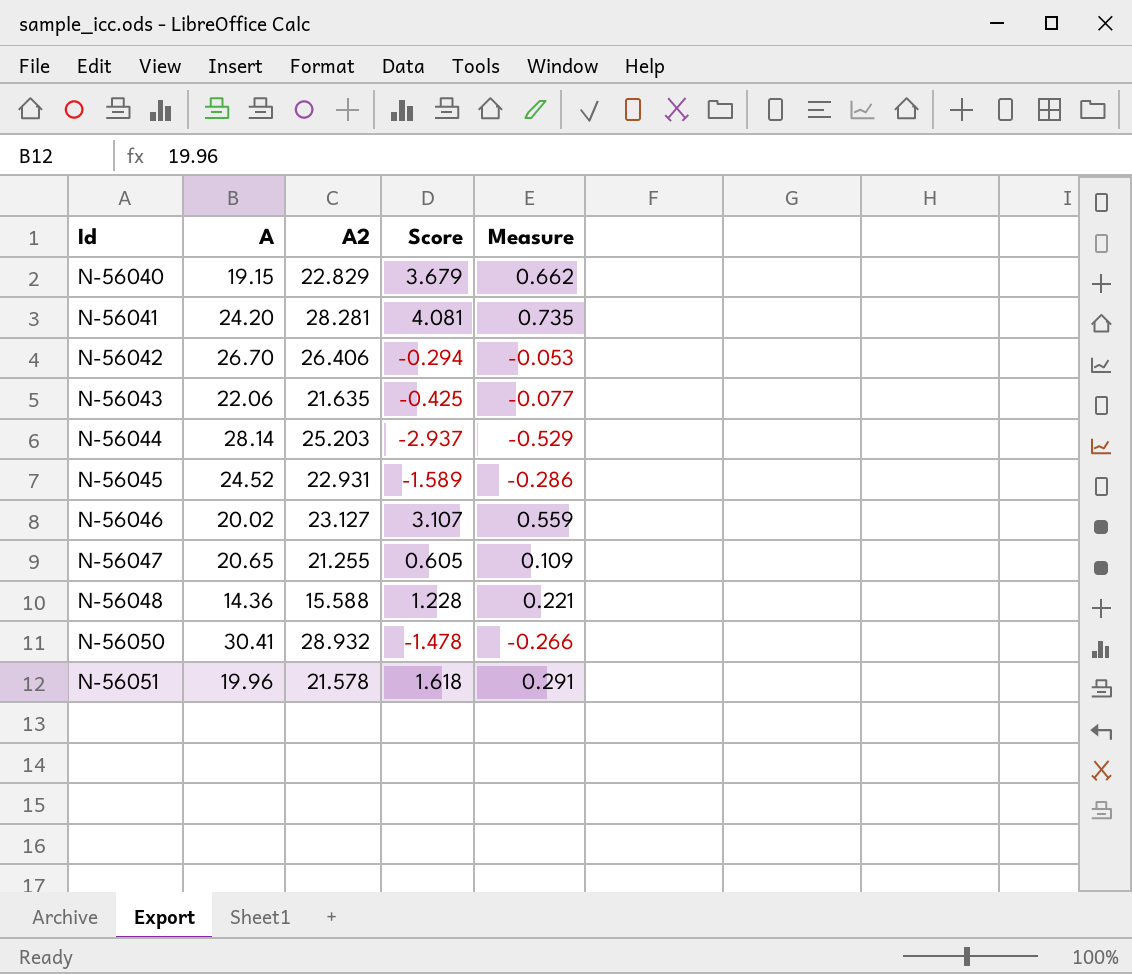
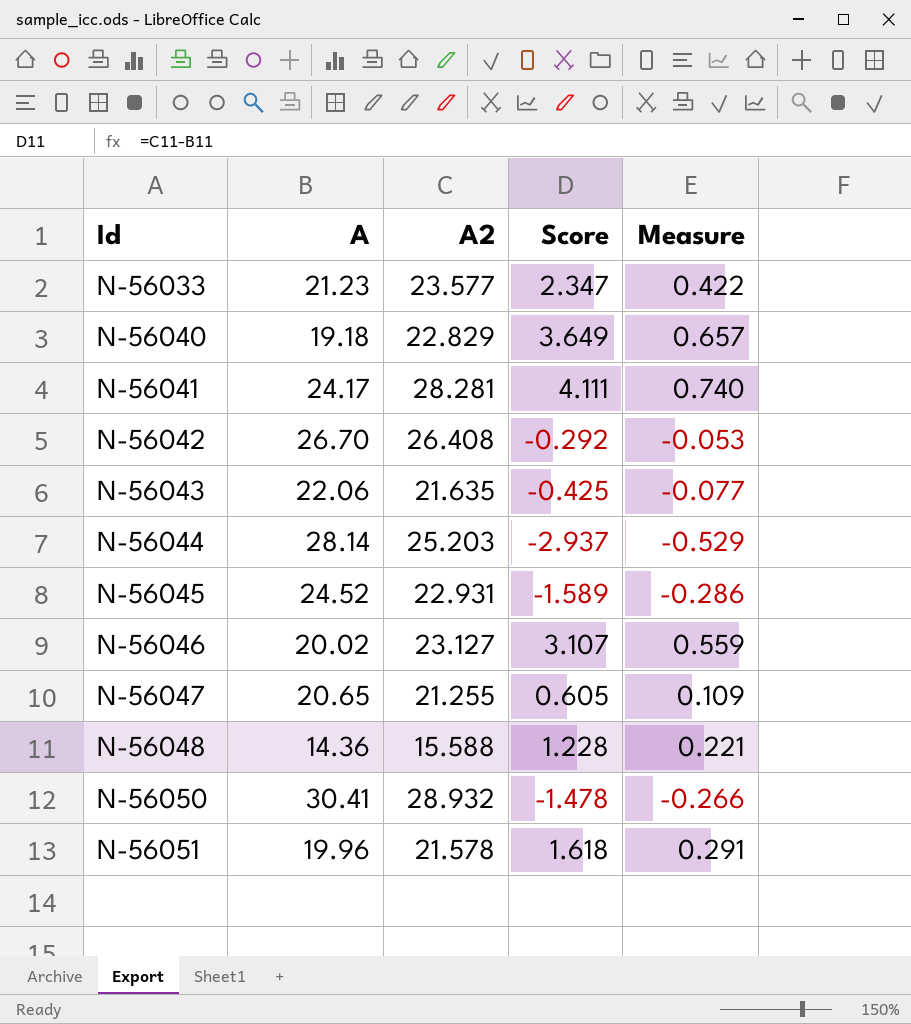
row N-56033: none -> 21.23 | 23.577 | 2.347 | 0.422
N-56040 | A: 19.15 -> 19.18
N-56040 | Score: 3.679 -> 3.649
N-56040 | Measure: 0.662 -> 0.657
N-56041 | A: 24.20 -> 24.17
N-56041 | Score: 4.081 -> 4.111
N-56041 | Measure: 0.735 -> 0.740
N-56042 | A2: 26.406 -> 26.408
N-56042 | Score: -0.294 -> -0.292

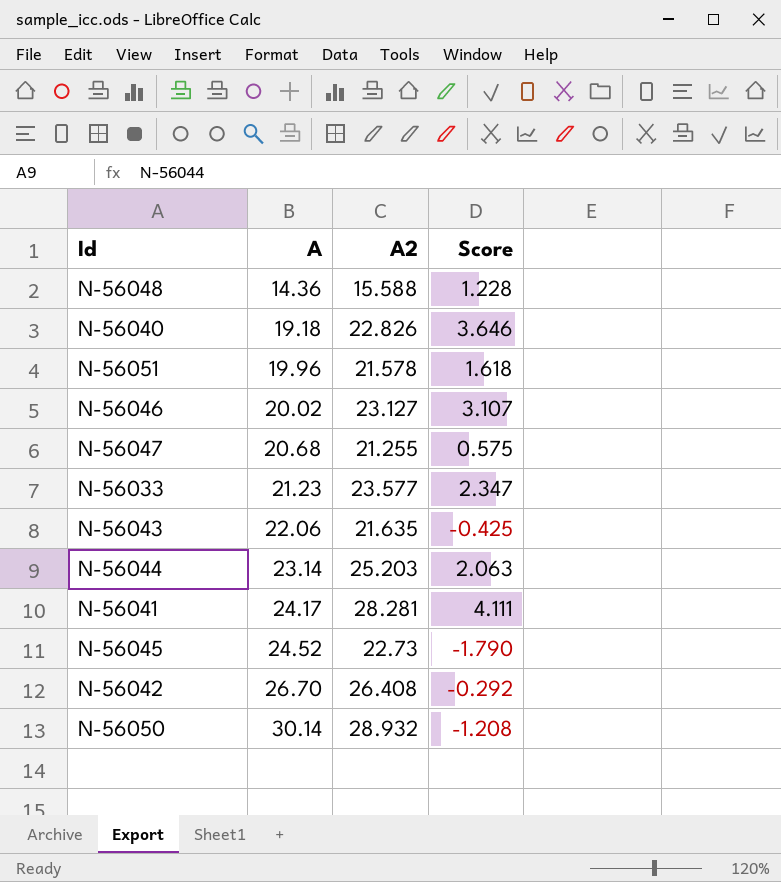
row order: Id ascending -> A ascending
column Measure | formula: [Score] * 0.18 -> none
N-56040 | A2: 22.829 -> 22.826
N-56040 | Score: 3.649 -> 3.646
N-56047 | A: 20.65 -> 20.68
N-56047 | Score: 0.605 -> 0.575
N-56044 | A: 28.14 -> 23.14
N-56044 | Score: -2.937 -> 2.063
N-56045 | A2: 22.931 -> 22.73
N-56045 | Score: -1.589 -> -1.790
N-56050 | A: 30.41 -> 30.14
N-56050 | Score: -1.478 -> -1.208

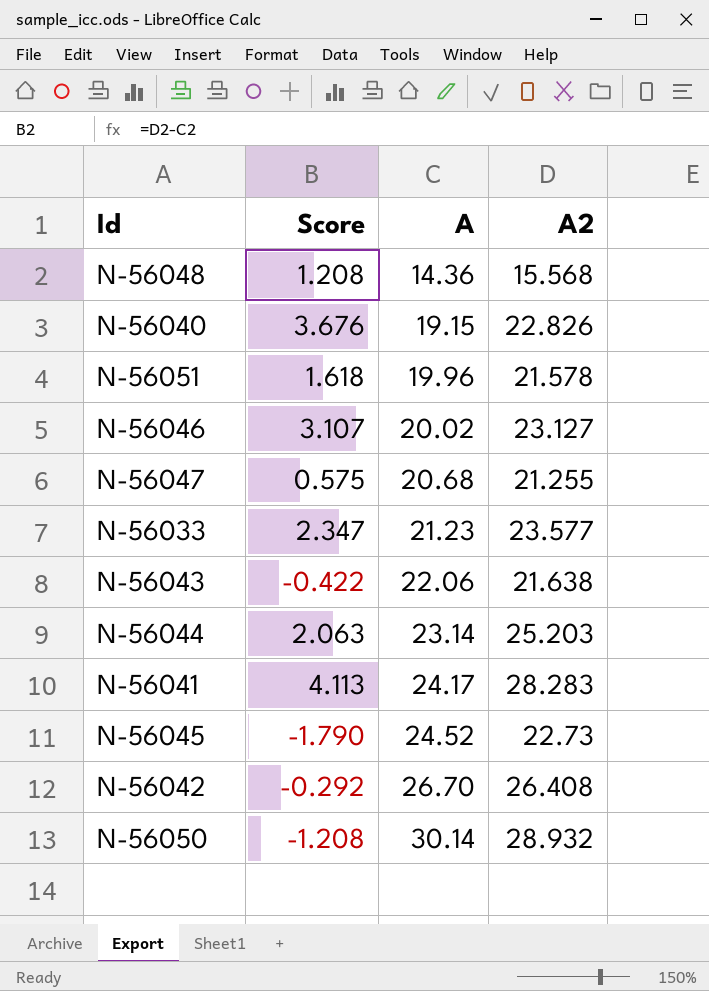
column Score | position: 4 -> 2
N-56048 | Score: 1.228 -> 1.208
N-56048 | A2: 15.588 -> 15.568
N-56040 | Score: 3.646 -> 3.676
N-56040 | A: 19.18 -> 19.15
N-56043 | Score: -0.425 -> -0.422
N-56043 | A2: 21.635 -> 21.638
N-56041 | Score: 4.111 -> 4.113
N-56041 | A2: 28.281 -> 28.283

